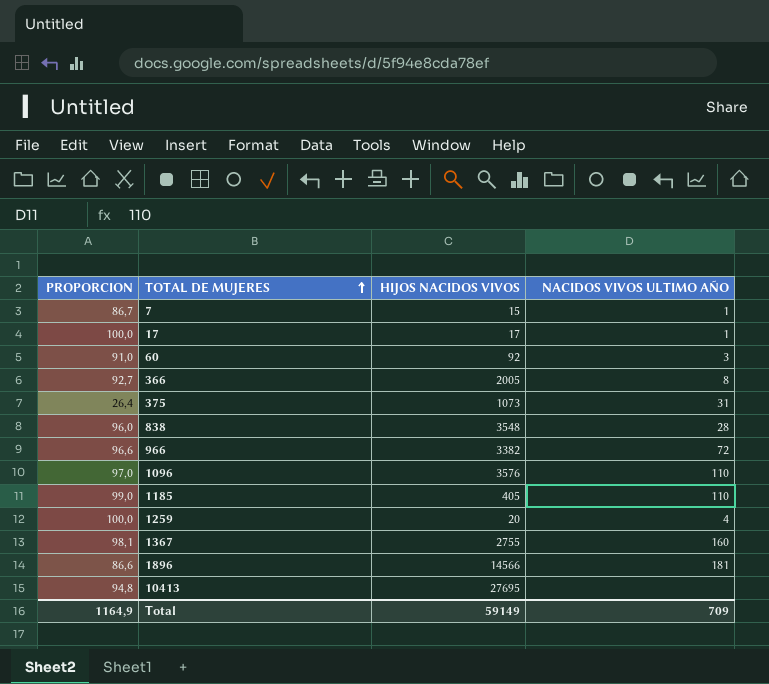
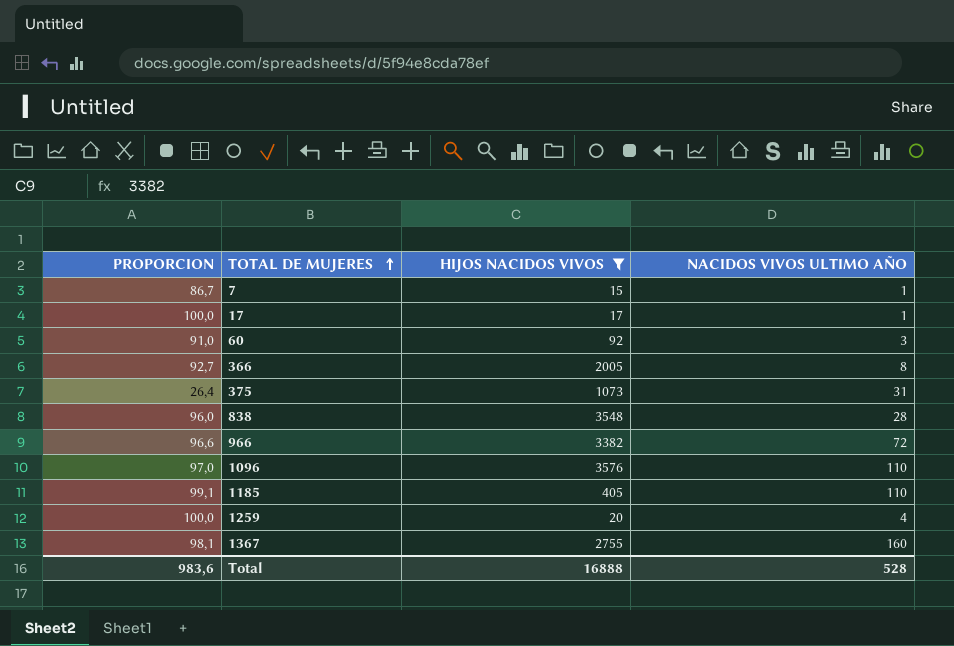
filter: none -> HIJOS NACIDOS VIVOS <= 3576
1185 | PROPORCION: 99,0 -> 99,1
Total | PROPORCION: 1164,9 -> 983,6
Total | HIJOS NACIDOS VIVOS: 59149 -> 16888
Total | NACIDOS VIVOS ULTIMO AÑO: 709 -> 528

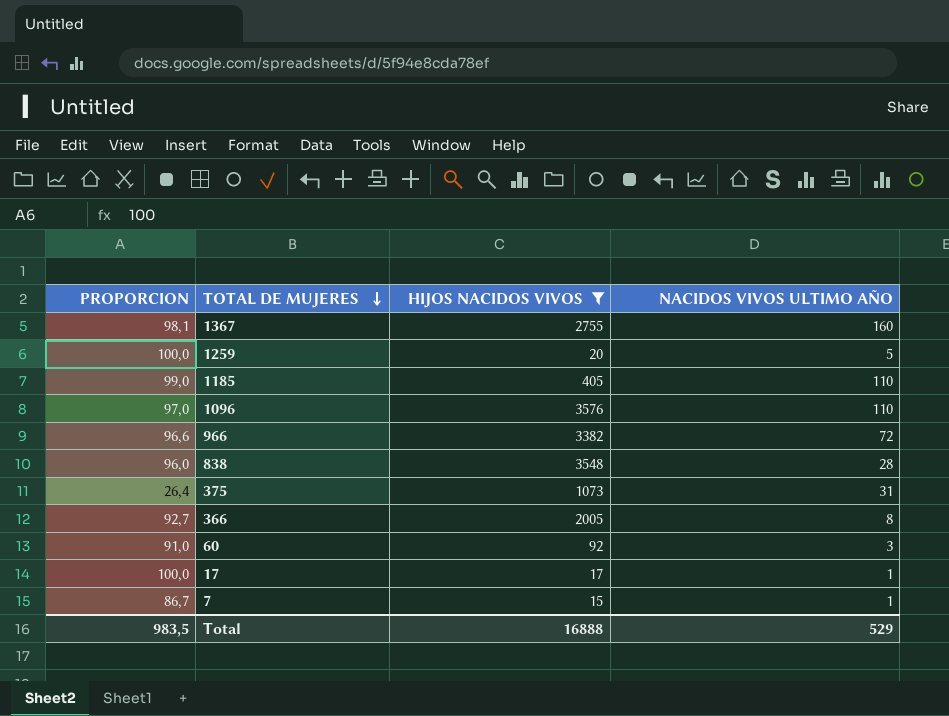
row order: TOTAL DE MUJERES ascending -> TOTAL DE MUJERES descending
1259 | NACIDOS VIVOS ULTIMO AÑO: 4 -> 5
1185 | PROPORCION: 99,1 -> 99,0
Total | PROPORCION: 983,6 -> 983,5
Total | NACIDOS VIVOS ULTIMO AÑO: 528 -> 529

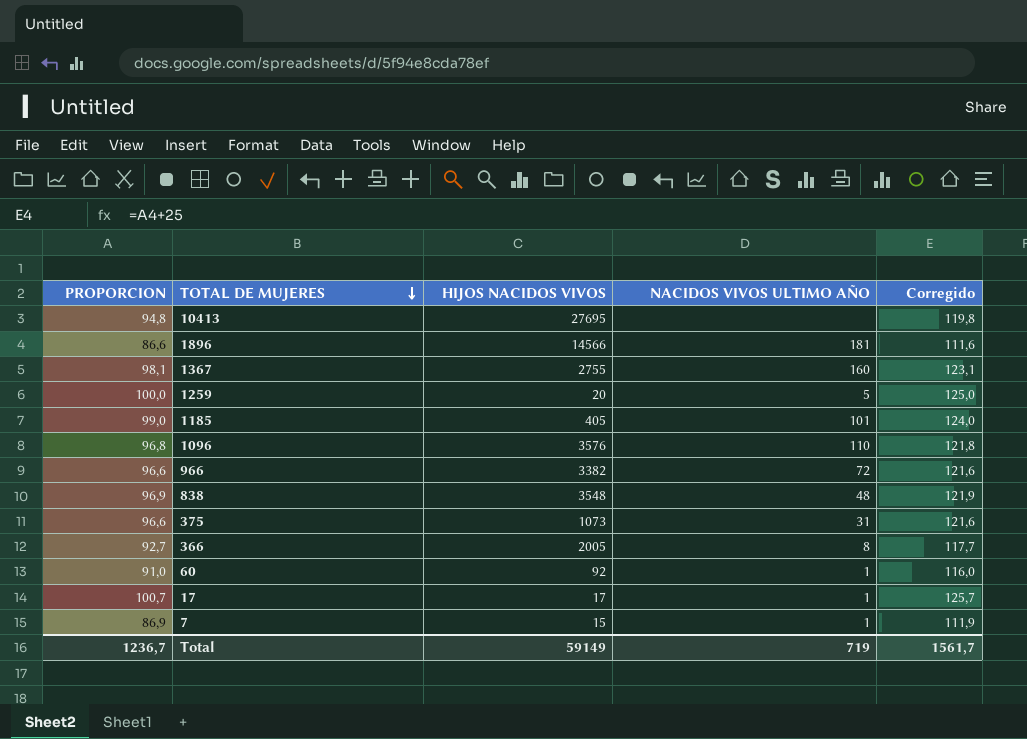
filter: HIJOS NACIDOS VIVOS <= 3576 -> none
column Corregido | formula: none -> [PROPORCION] + 25
1185 | NACIDOS VIVOS ULTIMO AÑO: 110 -> 101
1096 | PROPORCION: 97,0 -> 96,8
838 | PROPORCION: 96,0 -> 96,9
838 | NACIDOS VIVOS ULTIMO AÑO: 28 -> 48
375 | PROPORCION: 26,4 -> 96,6
60 | NACIDOS VIVOS ULTIMO AÑO: 3 -> 1
17 | PROPORCION: 100,0 -> 100,7
7 | PROPORCION: 86,7 -> 86,9
Total | PROPORCION: 983,5 -> 1236,7
Total | HIJOS NACIDOS VIVOS: 16888 -> 59149
Total | NACIDOS VIVOS ULTIMO AÑO: 529 -> 719

